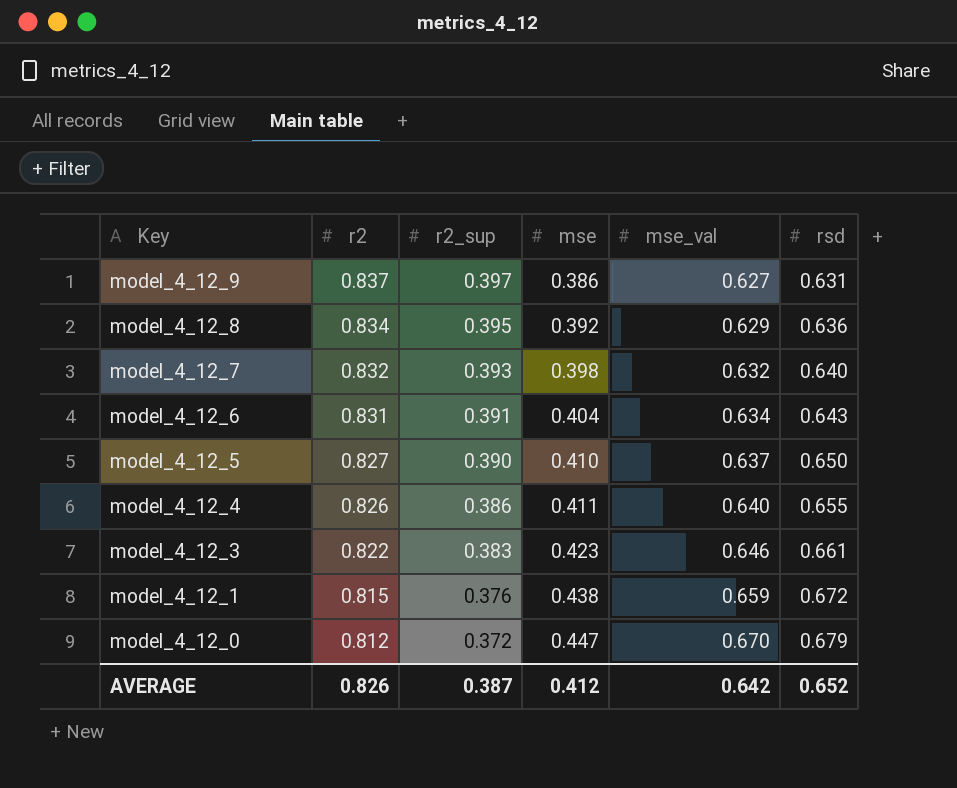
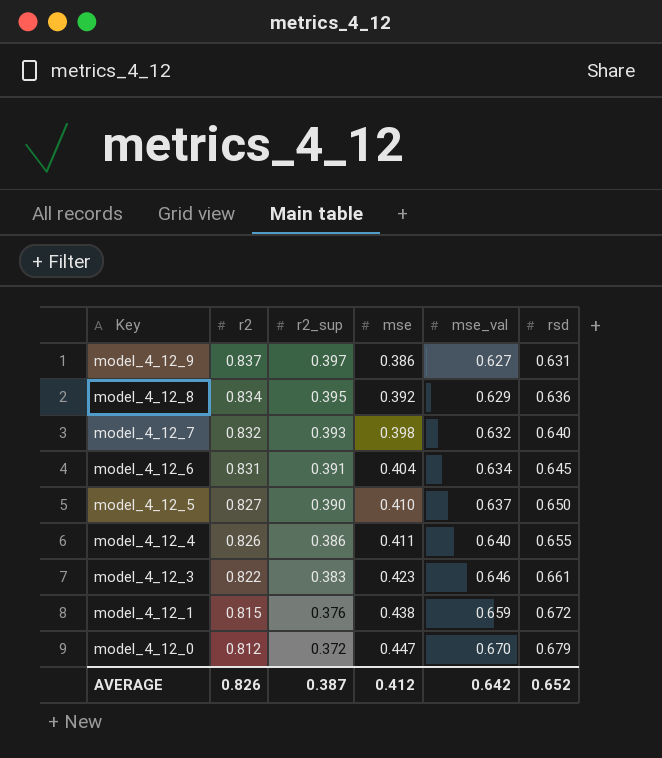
model_4_12_6 | rsd: 0.643 -> 0.645

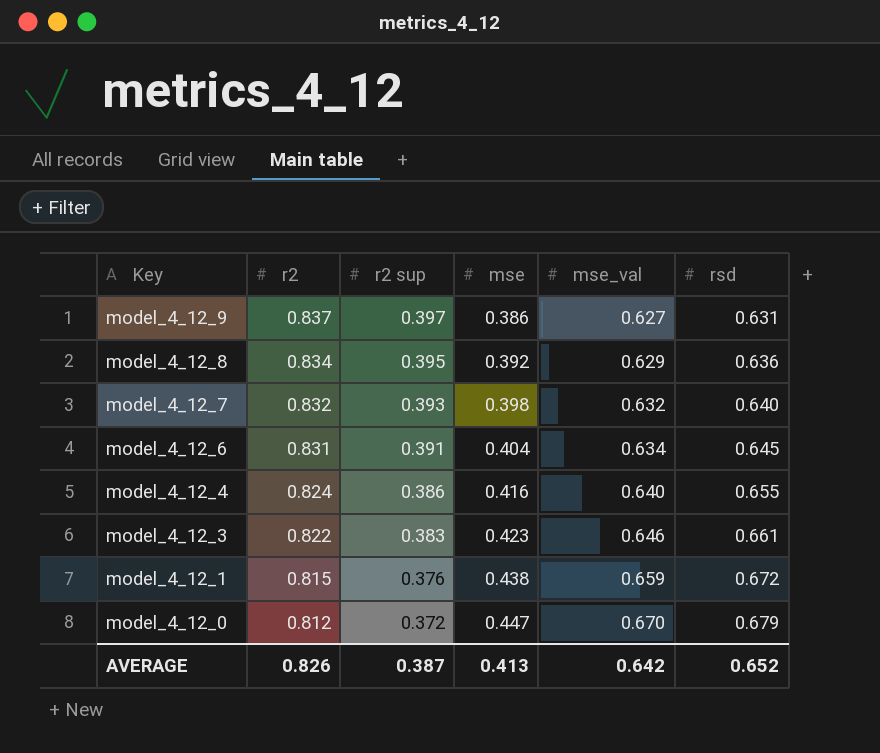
column name: r2_sup -> r2 sup
row model_4_12_5: 0.827 | 0.390 | 0.410 | 0.637 | 0.650 -> none
model_4_12_4 | r2: 0.826 -> 0.824
model_4_12_4 | mse: 0.411 -> 0.416
AVERAGE | mse: 0.412 -> 0.413

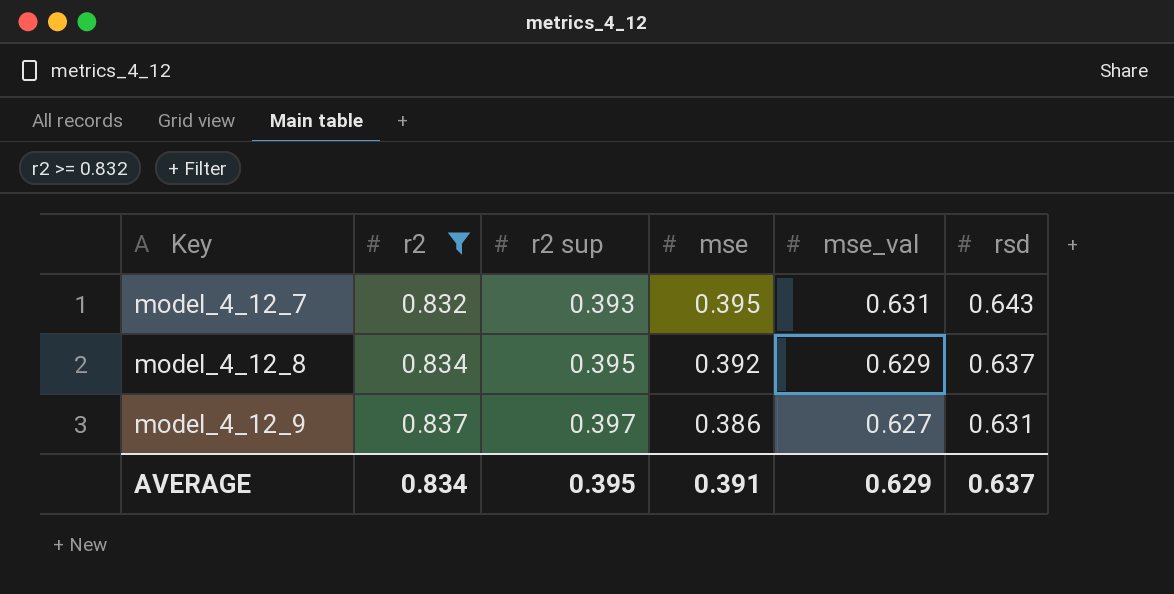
filter: none -> r2 >= 0.832
row order: Key descending -> Key ascending
model_4_12_7 | mse: 0.398 -> 0.395
model_4_12_7 | mse_val: 0.632 -> 0.631
model_4_12_7 | rsd: 0.640 -> 0.643
model_4_12_8 | rsd: 0.636 -> 0.637
AVERAGE | r2: 0.826 -> 0.834
AVERAGE | r2 sup: 0.387 -> 0.395
AVERAGE | mse: 0.413 -> 0.391
AVERAGE | mse_val: 0.642 -> 0.629
AVERAGE | rsd: 0.652 -> 0.637

